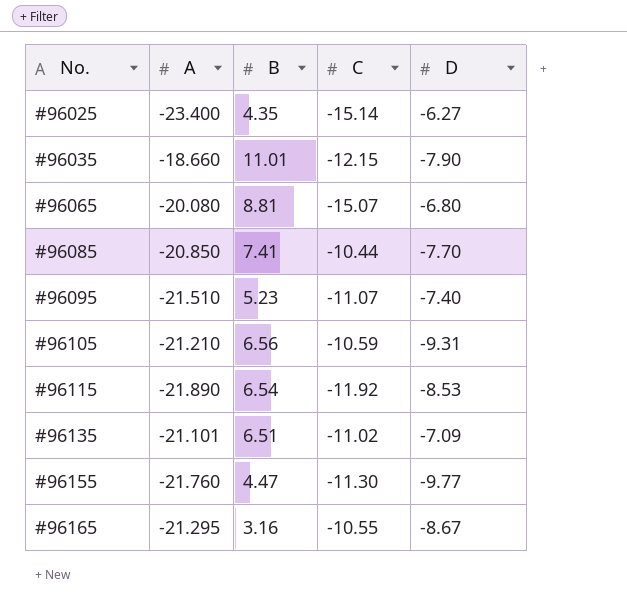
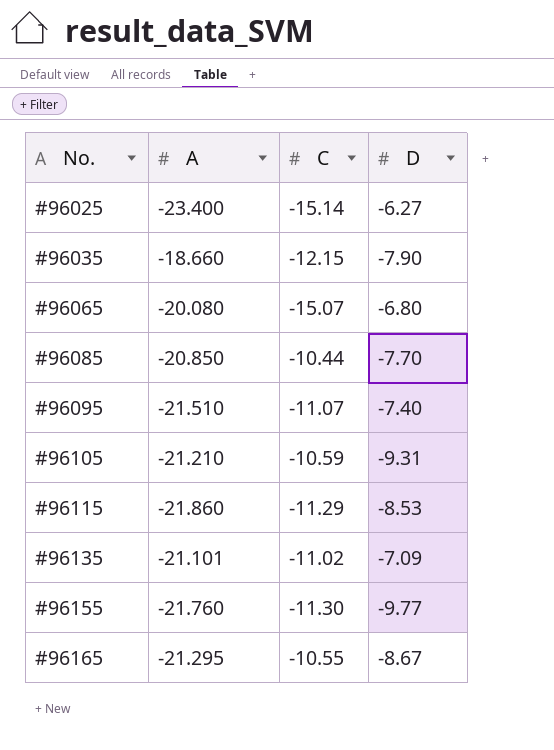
column B | position: 3 -> none
#96115 | A: -21.890 -> -21.860
#96115 | C: -11.92 -> -11.29

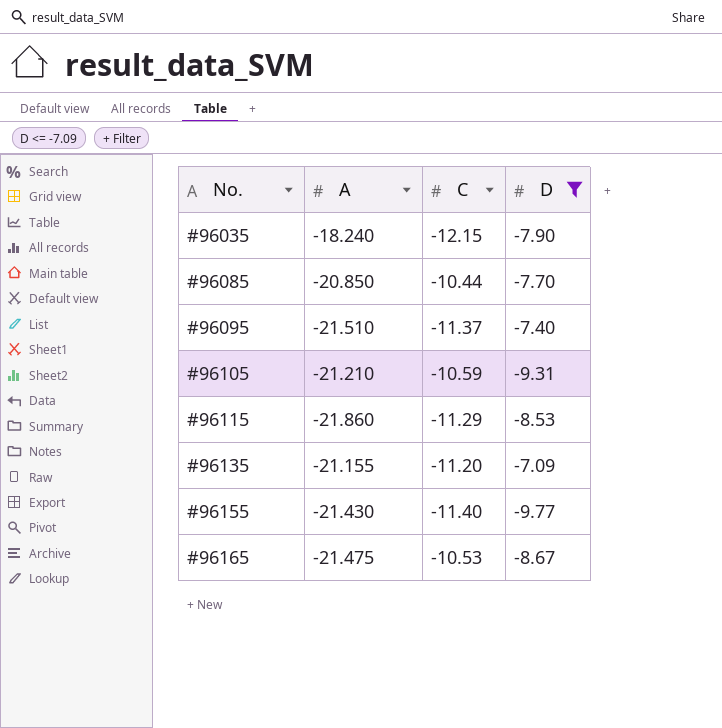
filter: none -> D <= -7.09
#96035 | A: -18.660 -> -18.240
#96095 | C: -11.07 -> -11.37
#96135 | A: -21.101 -> -21.155
#96135 | C: -11.02 -> -11.20
#96155 | A: -21.760 -> -21.430
#96155 | C: -11.30 -> -11.40
#96165 | A: -21.295 -> -21.475
#96165 | C: -10.55 -> -10.53

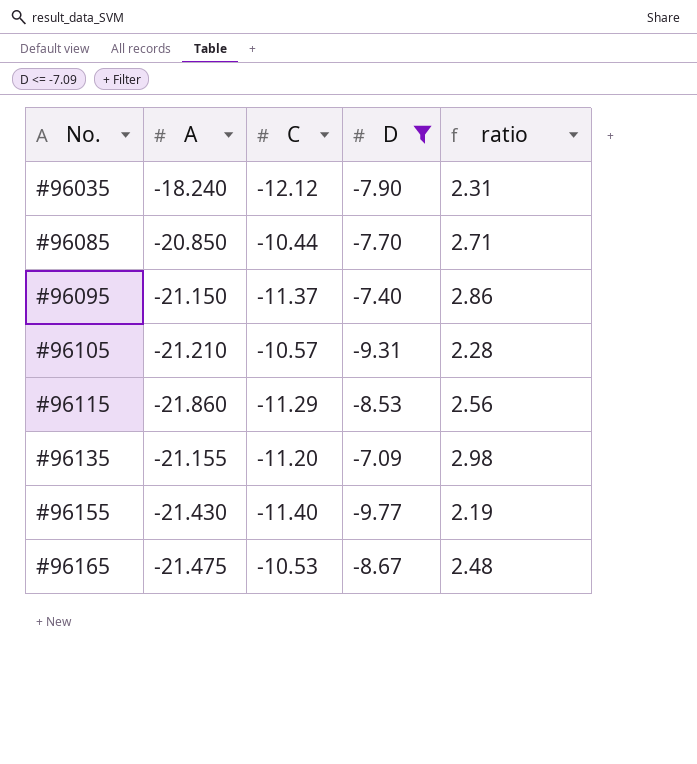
column ratio | formula: none -> [A] / [D]
#96035 | C: -12.15 -> -12.12
#96095 | A: -21.510 -> -21.150
#96105 | C: -10.59 -> -10.57

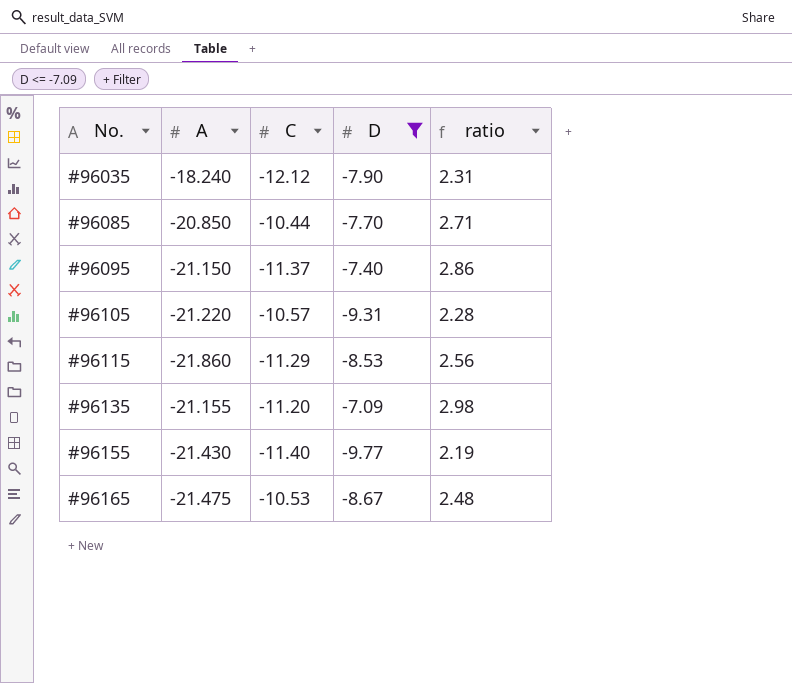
#96105 | A: -21.210 -> -21.220

